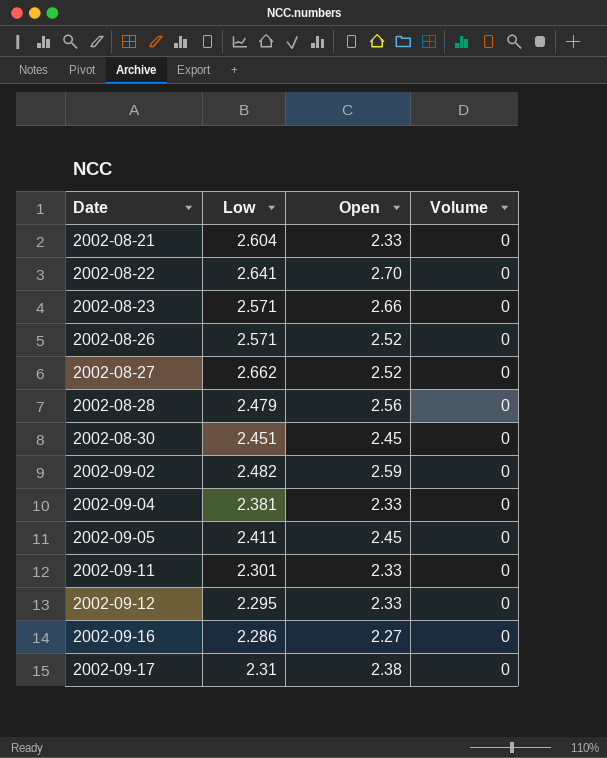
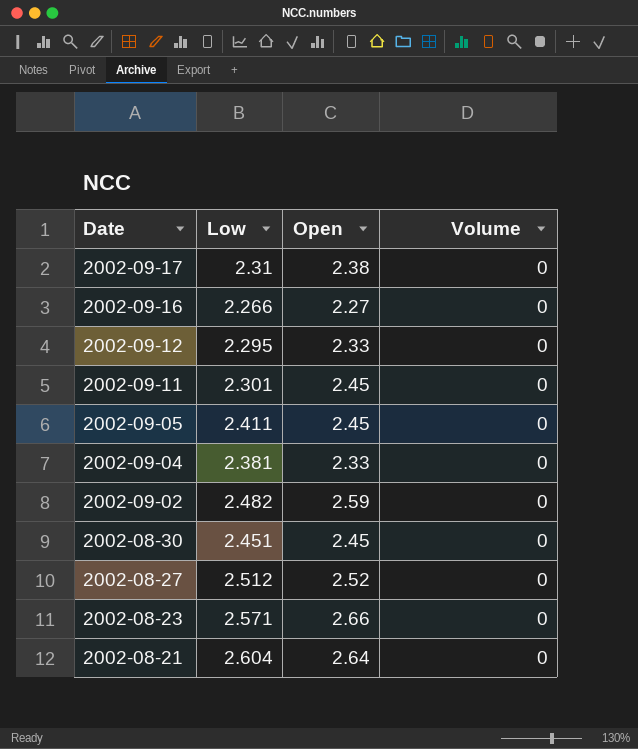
row order: Date ascending -> Date descending
row 2002-08-22: 2.641 | 2.70 | 0 -> none
row 2002-08-26: 2.571 | 2.52 | 0 -> none
row 2002-08-28: 2.479 | 2.56 | 0 -> none
2002-09-16 | Low: 2.286 -> 2.266
2002-09-11 | Open: 2.33 -> 2.45
2002-08-27 | Low: 2.662 -> 2.512
2002-08-21 | Open: 2.33 -> 2.64

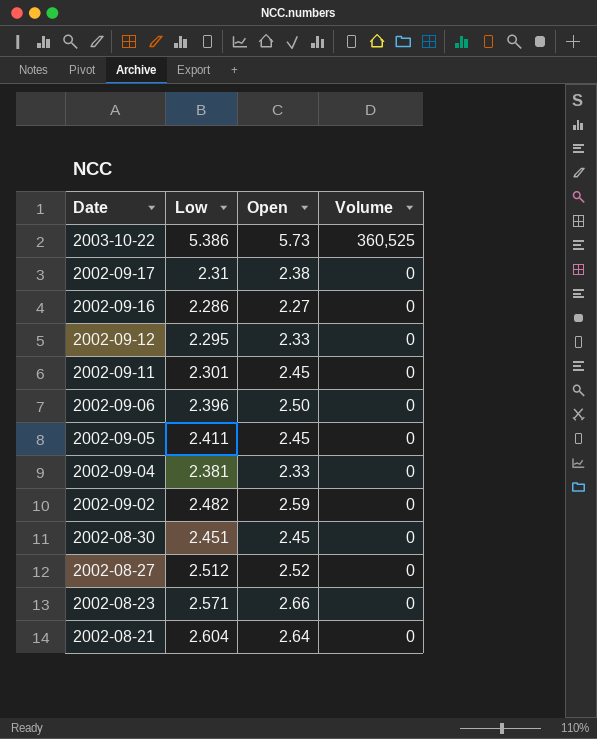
row 2003-10-22: none -> 5.386 | 5.73 | 360,525
2002-09-16 | Low: 2.266 -> 2.286
row 2002-09-06: none -> 2.396 | 2.50 | 0

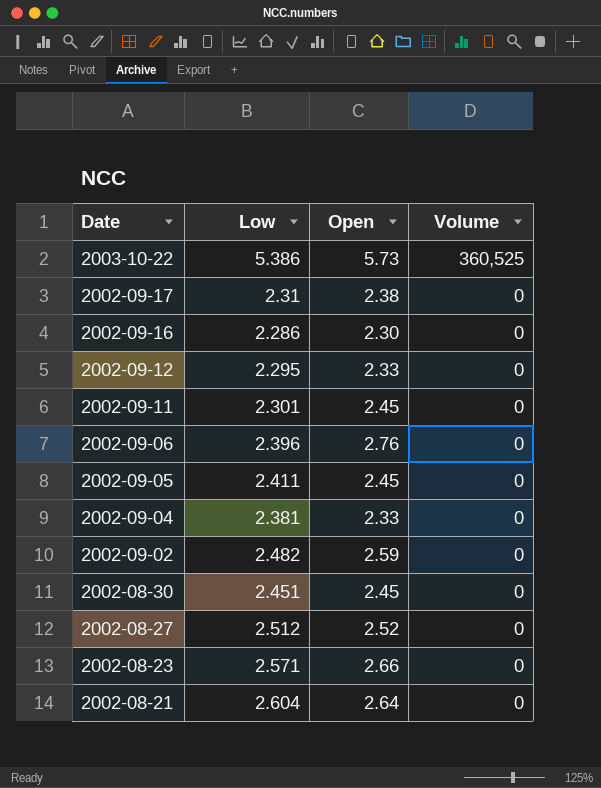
2002-09-16 | Open: 2.27 -> 2.30
2002-09-06 | Open: 2.50 -> 2.76

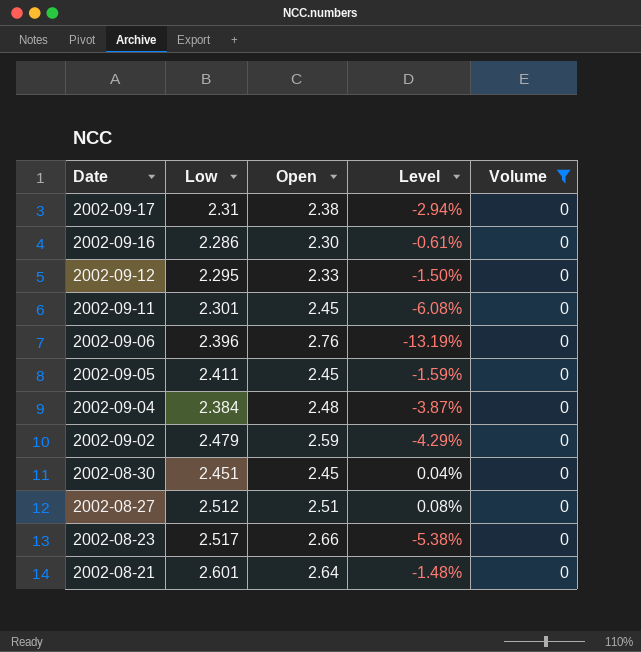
filter: none -> Volume = 0
column Level | formula: none -> ([Low] - [Open]) / [Open]
2002-09-04 | Low: 2.381 -> 2.384
2002-09-04 | Open: 2.33 -> 2.48
2002-09-02 | Low: 2.482 -> 2.479
2002-08-27 | Open: 2.52 -> 2.51
2002-08-23 | Low: 2.571 -> 2.517
2002-08-21 | Low: 2.604 -> 2.601

